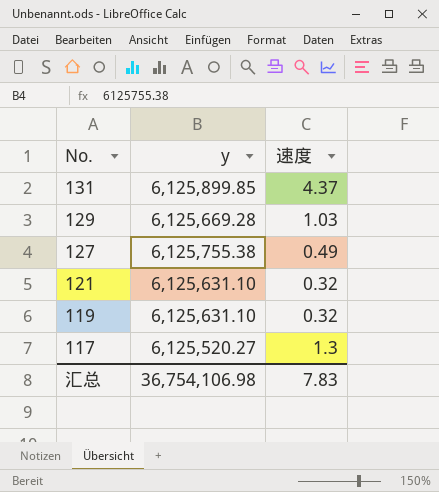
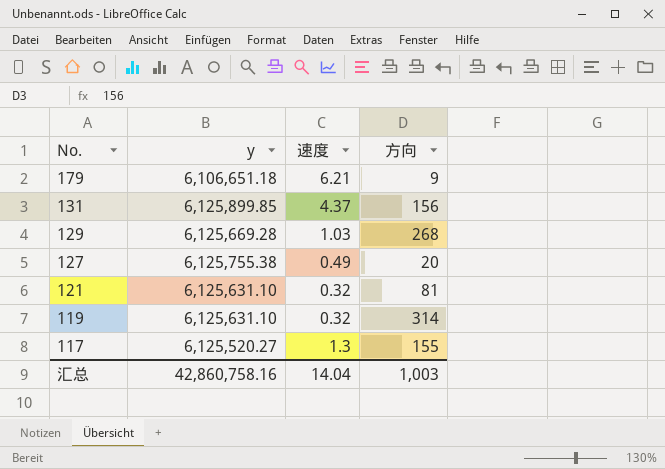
column 方向 | position: none -> 4
row 179: none -> 6,106,651.18 | 6.21 | 9
汇总 | y: 36,754,106.98 -> 42,860,758.16
汇总 | 速度: 7.83 -> 14.04

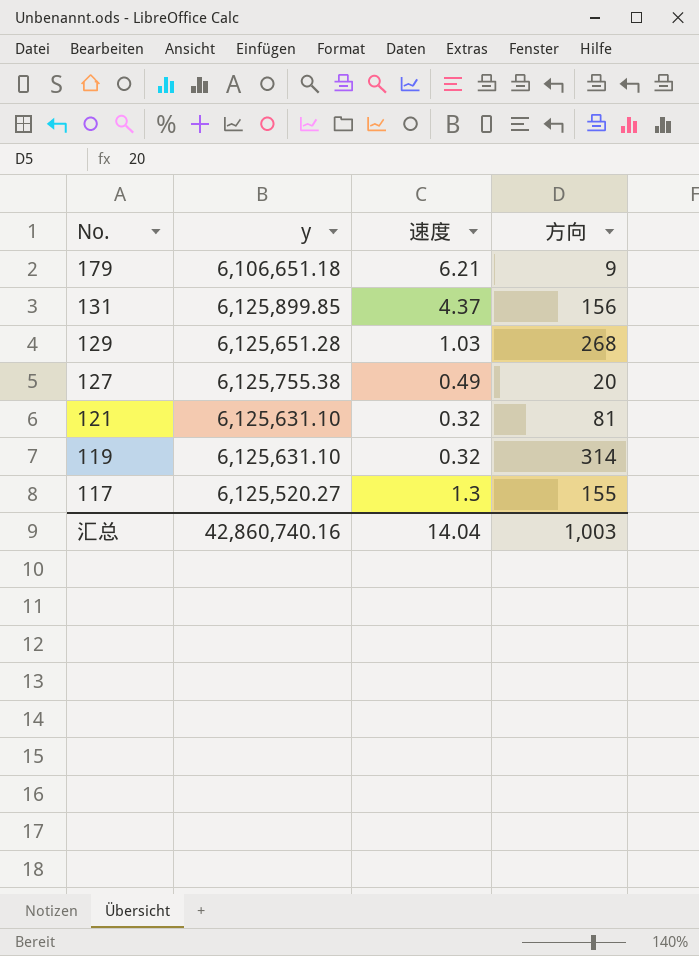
129 | y: 6,125,669.28 -> 6,125,651.28
汇总 | y: 42,860,758.16 -> 42,860,740.16

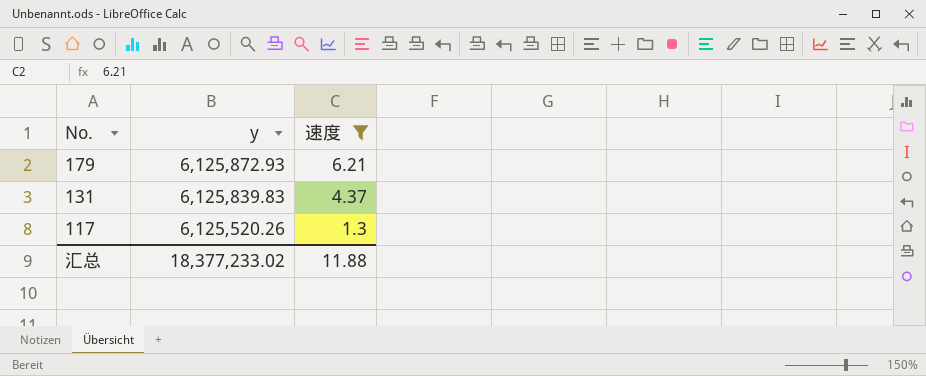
filter: none -> 速度 >= 1.3
column 方向 | position: 4 -> none
179 | y: 6,106,651.18 -> 6,125,872.93
131 | y: 6,125,899.85 -> 6,125,839.83
117 | y: 6,125,520.27 -> 6,125,520.26
汇总 | y: 42,860,740.16 -> 18,377,233.02
汇总 | 速度: 14.04 -> 11.88

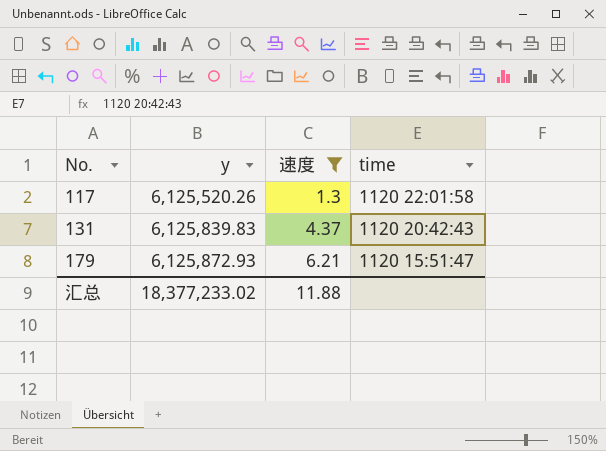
row order: No. descending -> No. ascending
column time | position: none -> 4

